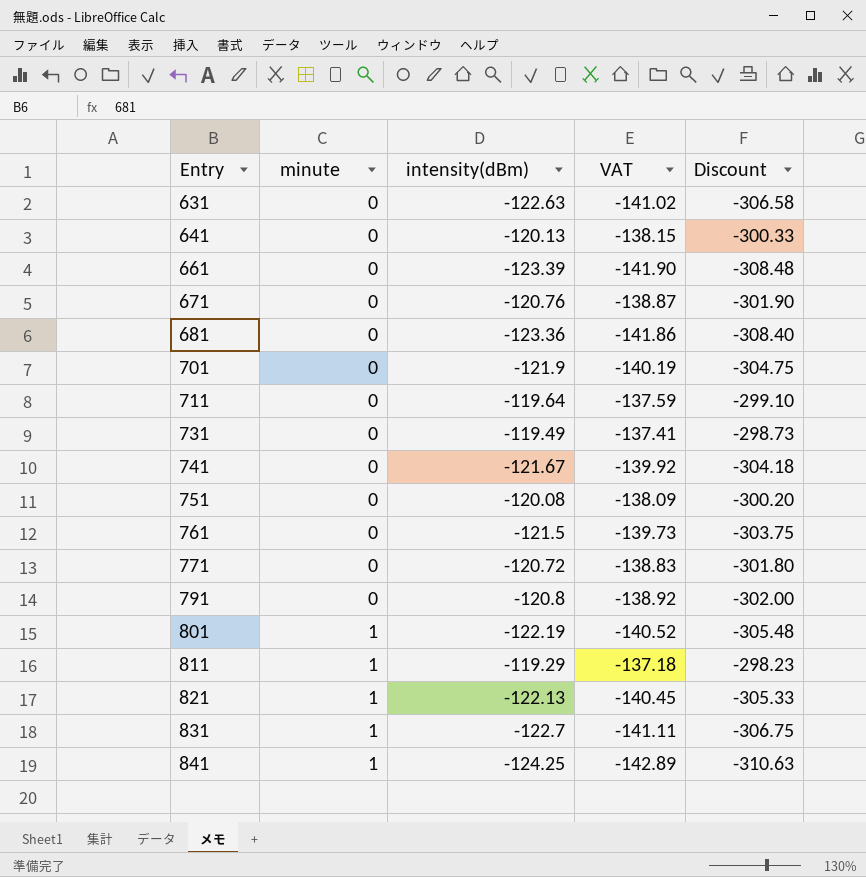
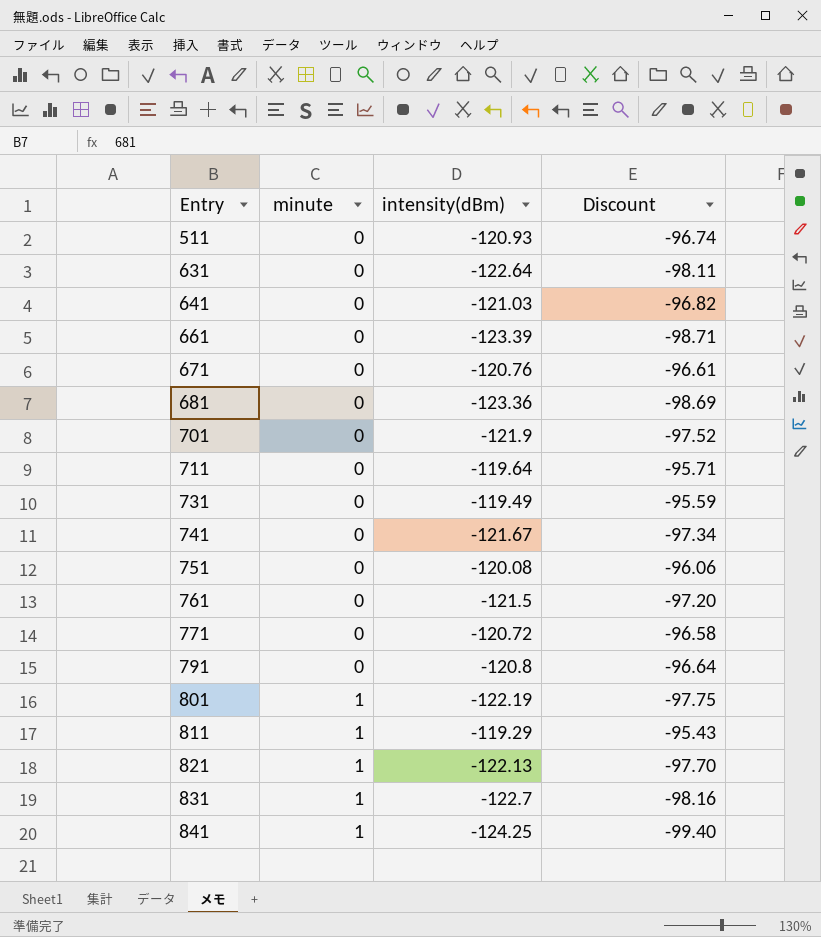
column VAT | formula: [intensity(dBm)] * 1.15 -> none
column Discount | formula: [intensity(dBm)] * 2.5 -> [intensity(dBm)] * 0.8
row 511: none -> 0 | -120.93 | -96.74
631 | intensity(dBm): -122.63 -> -122.64
641 | intensity(dBm): -120.13 -> -121.03

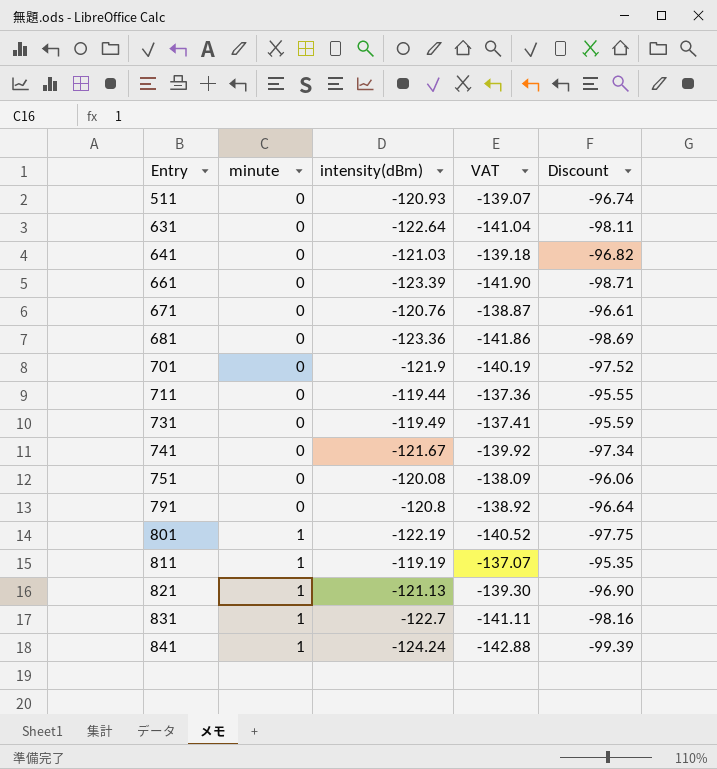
column VAT | formula: none -> [intensity(dBm)] * 1.15
row 761: 0 | -121.5 | -97.20 -> none
row 771: 0 | -120.72 | -96.58 -> none
711 | intensity(dBm): -119.64 -> -119.44
711 | Discount: -95.71 -> -95.55
811 | intensity(dBm): -119.29 -> -119.19
811 | Discount: -95.43 -> -95.35
821 | intensity(dBm): -122.13 -> -121.13
821 | Discount: -97.70 -> -96.90
841 | intensity(dBm): -124.25 -> -124.24
841 | Discount: -99.40 -> -99.39

